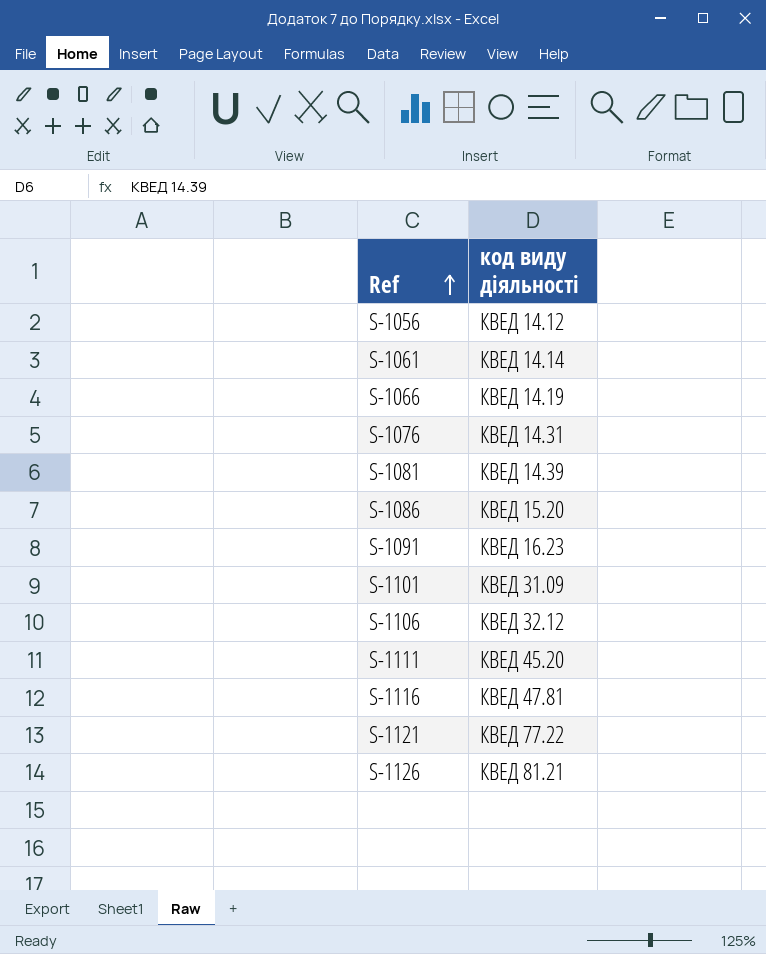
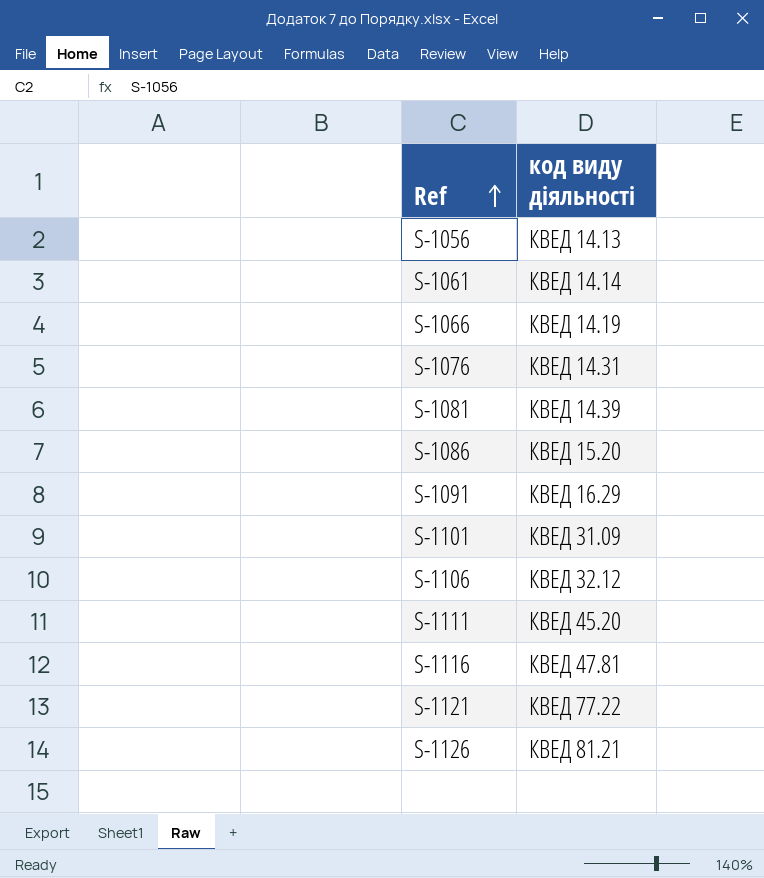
S-1056 | код виду діяльності: КВЕД 14.12 -> КВЕД 14.13
S-1091 | код виду діяльності: КВЕД 16.23 -> КВЕД 16.29

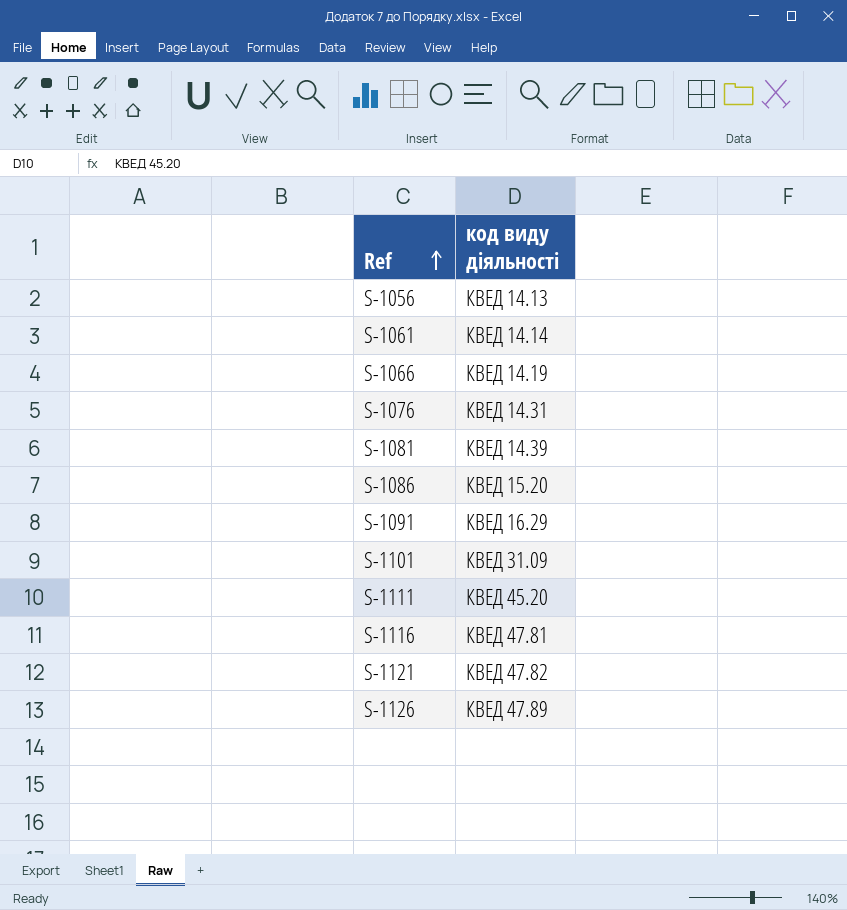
row S-1106: КВЕД 32.12 -> none
S-1121 | код виду діяльності: КВЕД 77.22 -> КВЕД 47.82
S-1126 | код виду діяльності: КВЕД 81.21 -> КВЕД 47.89

